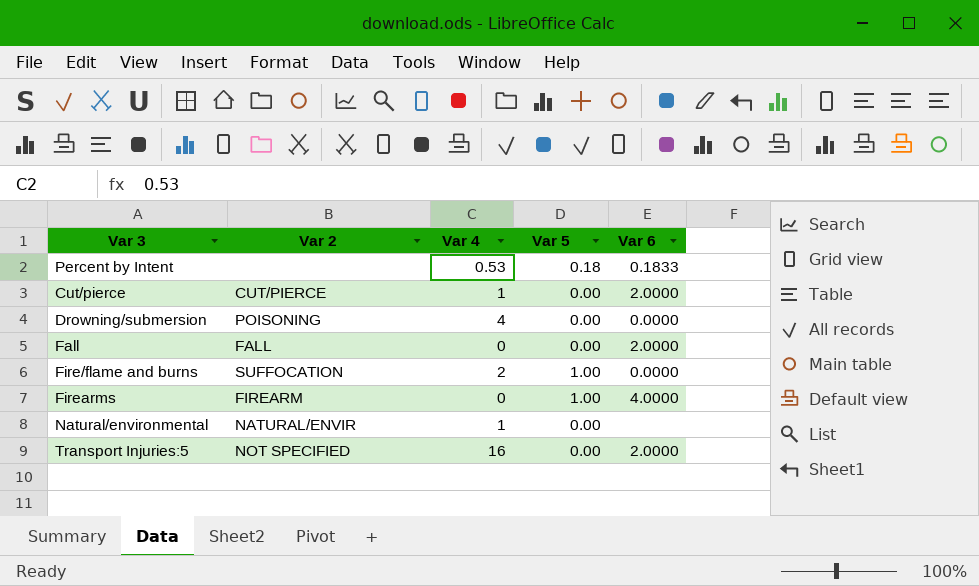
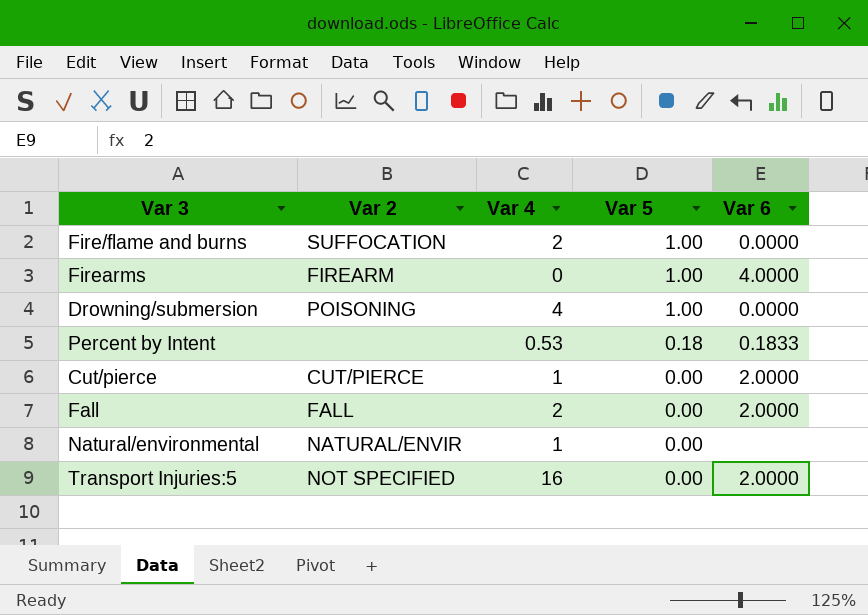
row order: none -> Var 5 descending
Drowning/submersion | Var 5: 0.00 -> 1.00
Fall | Var 4: 0 -> 2

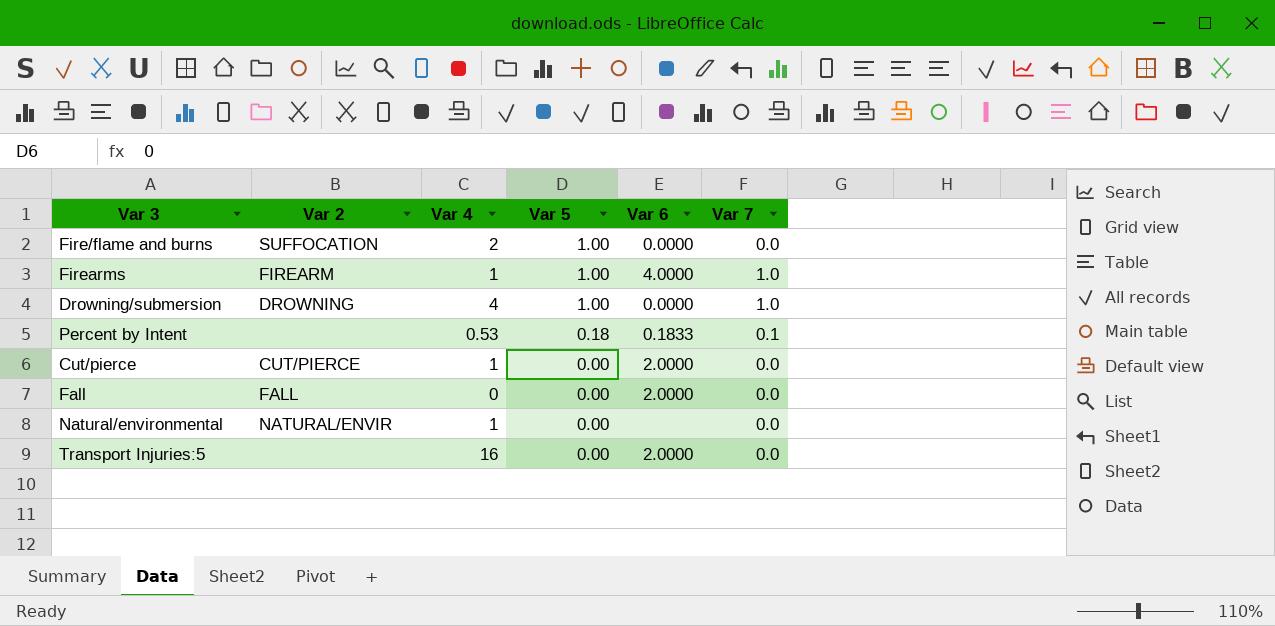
column Var 7 | position: none -> 6
Firearms | Var 4: 0 -> 1
Drowning/submersion | Var 2: POISONING -> DROWNING
Fall | Var 4: 2 -> 0
Transport Injuries:5 | Var 2: NOT SPECIFIED -> none

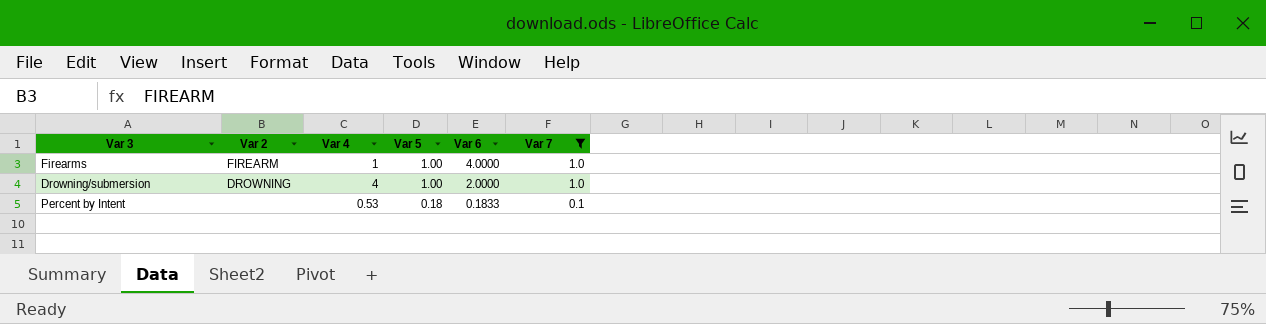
filter: none -> Var 7 != 0.0
Drowning/submersion | Var 6: 0.0000 -> 2.0000

